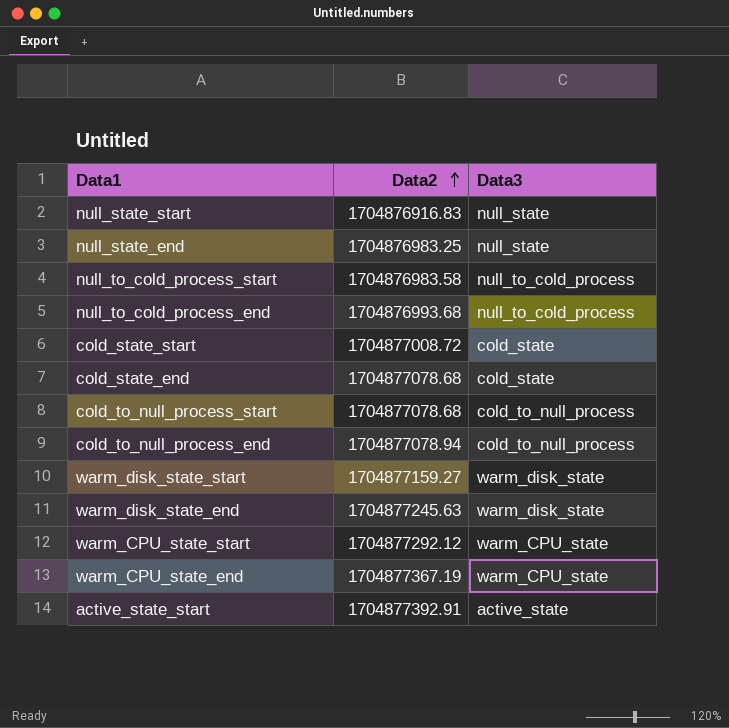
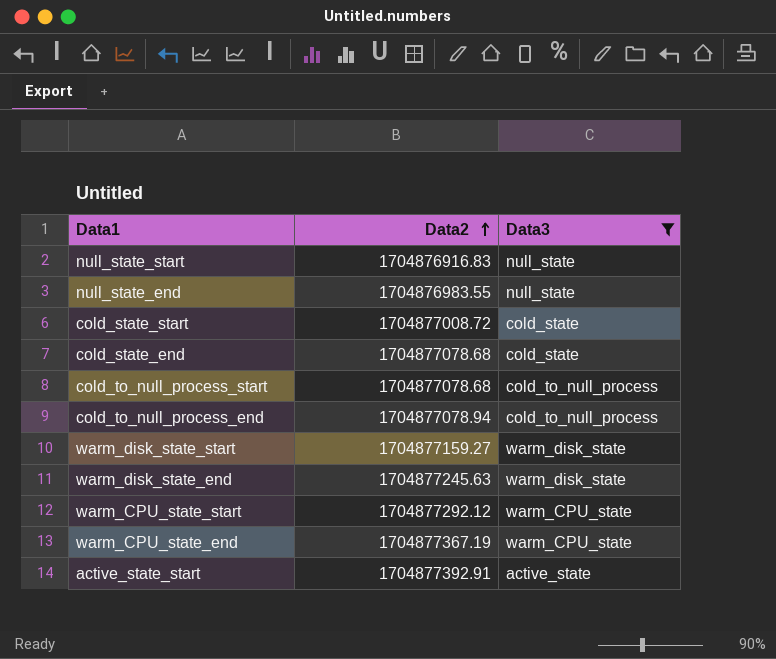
filter: none -> Data3 != null_to_cold_process
null_state_end | Data2: 1704876983.25 -> 1704876983.55

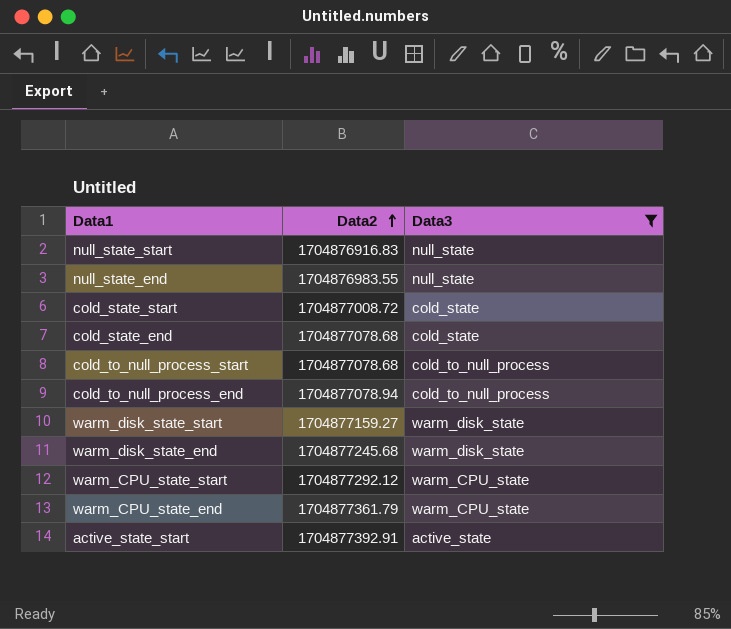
warm_disk_state_end | Data2: 1704877245.63 -> 1704877245.68
warm_CPU_state_end | Data2: 1704877367.19 -> 1704877361.79

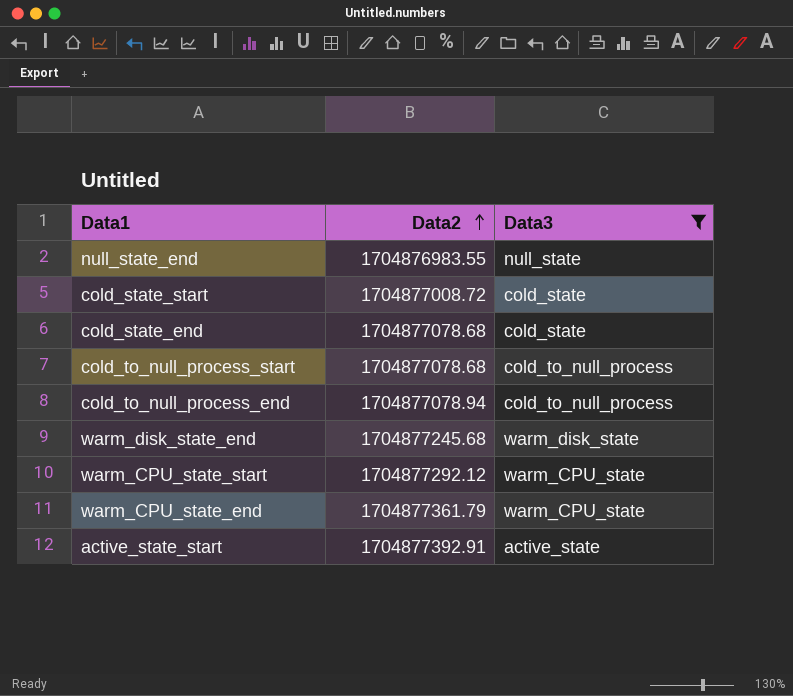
row null_state_start: 1704876916.83 | null_state -> none
row warm_disk_state_start: 1704877159.27 | warm_disk_state -> none

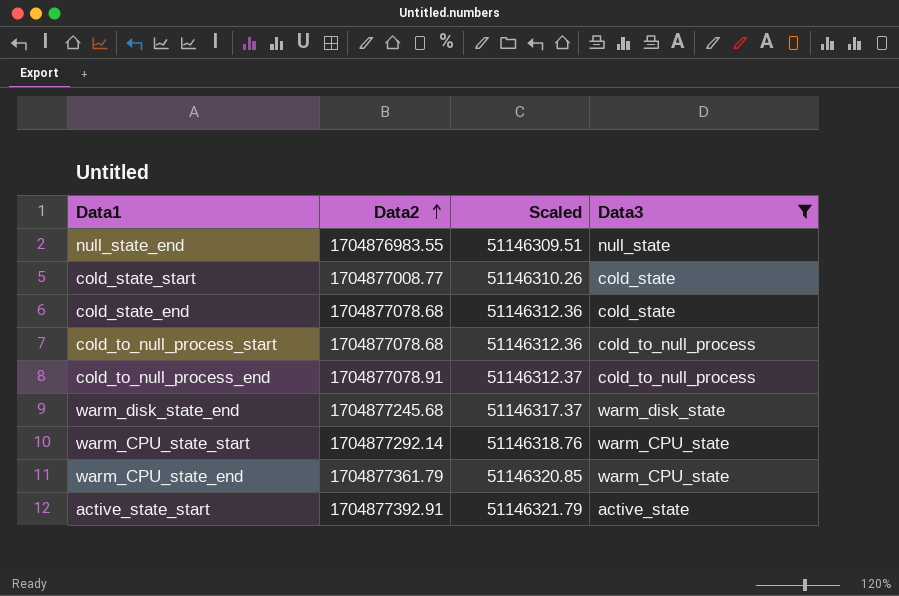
column Scaled | formula: none -> [Data2] * 0.03
cold_state_start | Data2: 1704877008.72 -> 1704877008.77
cold_to_null_process_end | Data2: 1704877078.94 -> 1704877078.91
warm_CPU_state_start | Data2: 1704877292.12 -> 1704877292.14

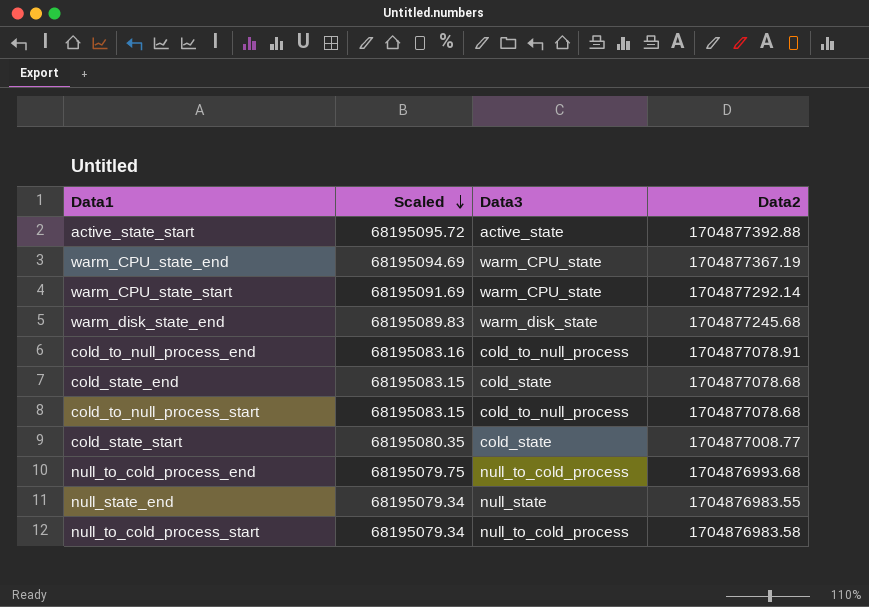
filter: Data3 != null_to_cold_process -> none
row order: Data2 ascending -> Scaled descending
column Scaled | formula: [Data2] * 0.03 -> [Data2] * 0.04
column Data2 | position: 2 -> 4
active_state_start | Data2: 1704877392.91 -> 1704877392.88
warm_CPU_state_end | Data2: 1704877361.79 -> 1704877367.19

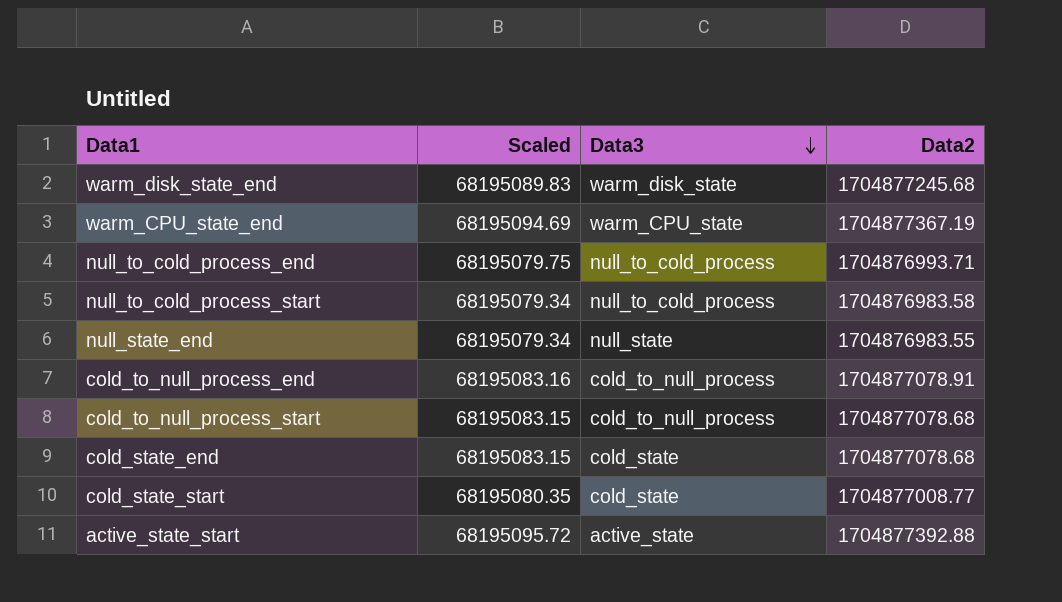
row order: Scaled descending -> Data3 descending
row warm_CPU_state_start: 68195091.69 | warm_CPU_state | 1704877292.14 -> none
null_to_cold_process_end | Data2: 1704876993.68 -> 1704876993.71

